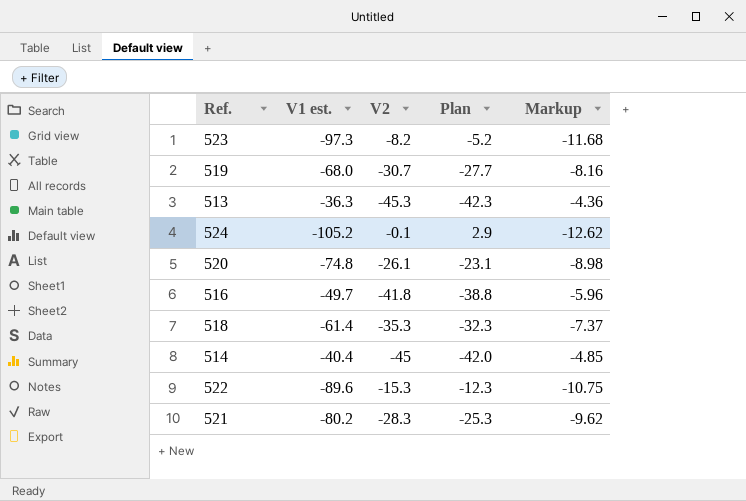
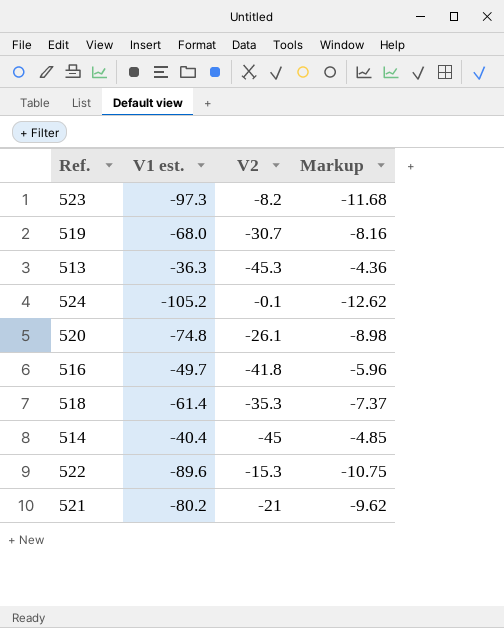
column Plan | formula: [V2] + 3 -> none
521 | V2: -28.3 -> -21

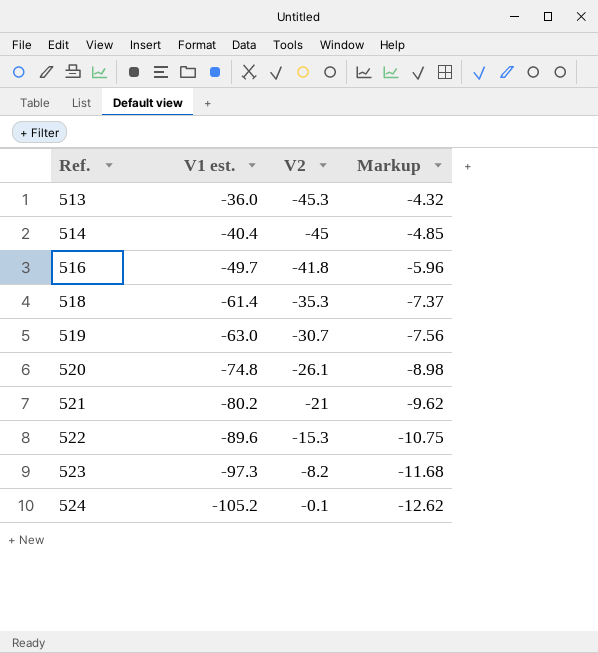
row order: none -> Ref. ascending
513 | V1 est.: -36.3 -> -36.0
513 | Markup: -4.36 -> -4.32
519 | V1 est.: -68.0 -> -63.0
519 | Markup: -8.16 -> -7.56

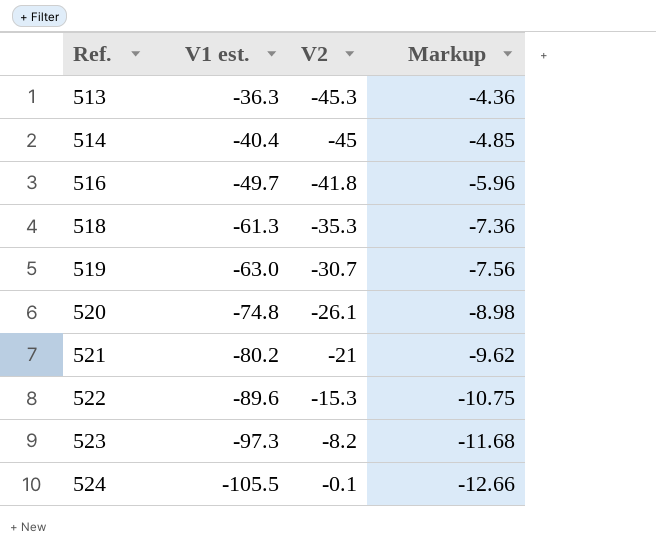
513 | V1 est.: -36.0 -> -36.3
513 | Markup: -4.32 -> -4.36
518 | V1 est.: -61.4 -> -61.3
518 | Markup: -7.37 -> -7.36
524 | V1 est.: -105.2 -> -105.5
524 | Markup: -12.62 -> -12.66

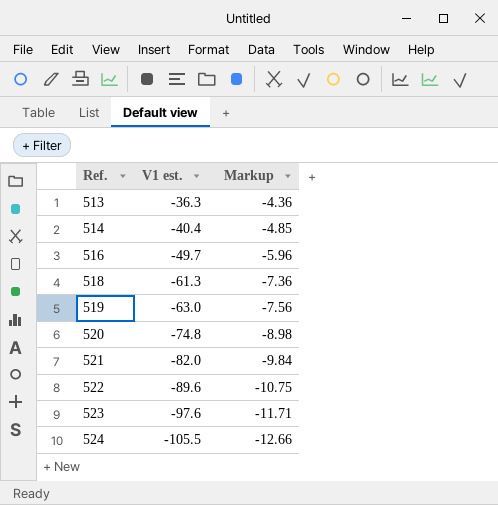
column V2 | position: 3 -> none
521 | V1 est.: -80.2 -> -82.0
521 | Markup: -9.62 -> -9.84
523 | V1 est.: -97.3 -> -97.6
523 | Markup: -11.68 -> -11.71

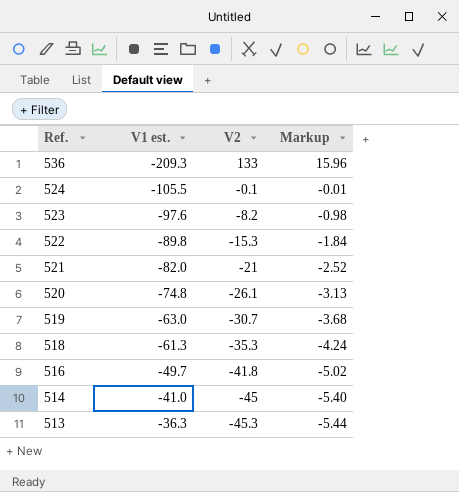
row order: Ref. ascending -> Ref. descending
column V2 | position: none -> 3
column Markup | formula: [V1 est.] * 0.12 -> [V2] * 0.12
row 536: none -> -209.3 | 133 | 15.96
522 | V1 est.: -89.6 -> -89.8
514 | V1 est.: -40.4 -> -41.0

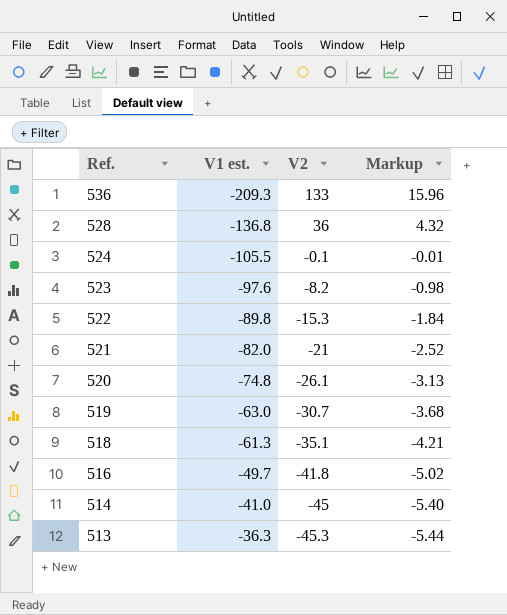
row 528: none -> -136.8 | 36 | 4.32
518 | V2: -35.3 -> -35.1
518 | Markup: -4.24 -> -4.21

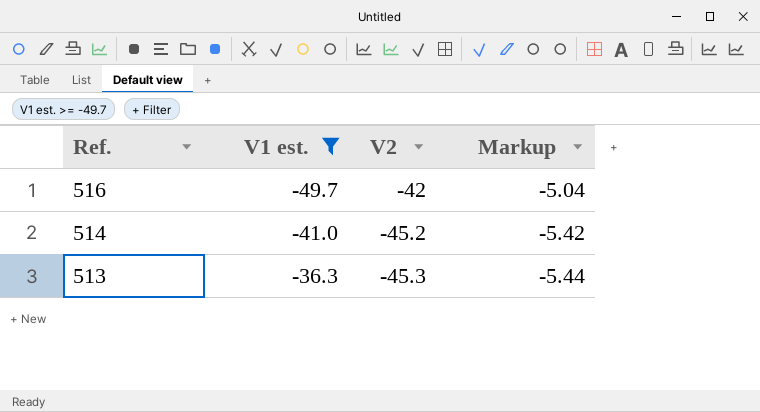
filter: none -> V1 est. >= -49.7
516 | V2: -41.8 -> -42
516 | Markup: -5.02 -> -5.04
514 | V2: -45 -> -45.2
514 | Markup: -5.40 -> -5.42

